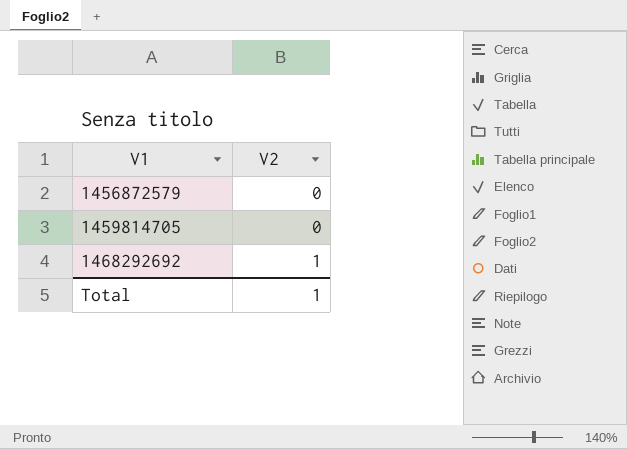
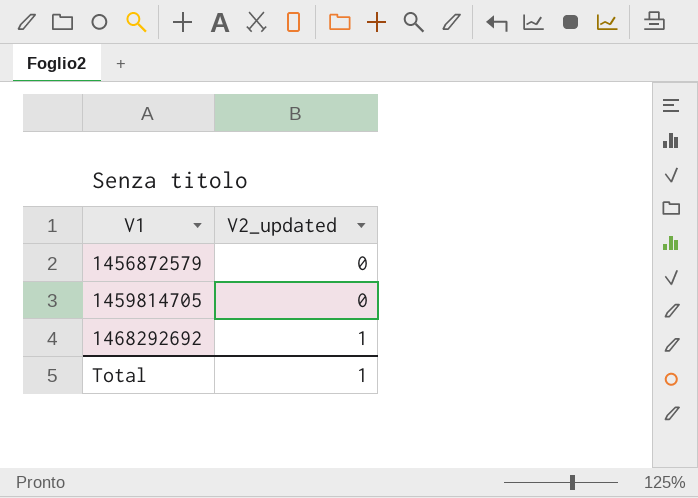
column name: V2 -> V2_updated

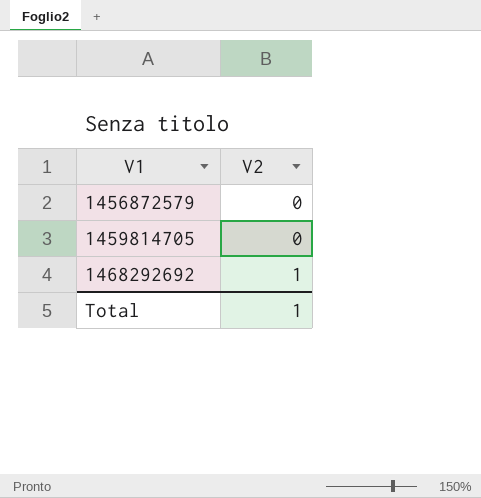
column name: V2_updated -> V2

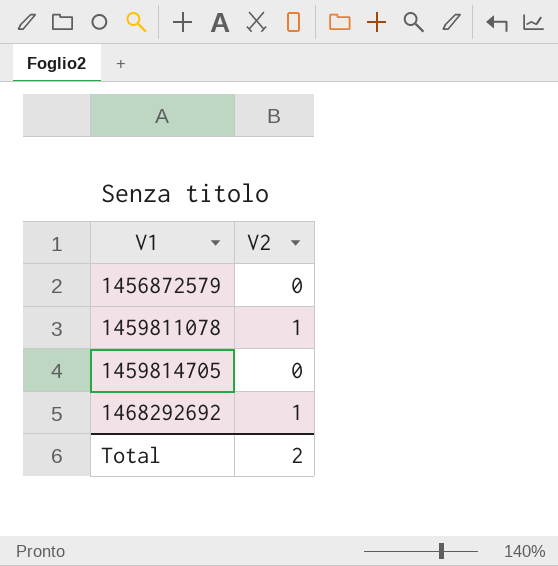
row 1459811078: none -> 1
Total | V2: 1 -> 2

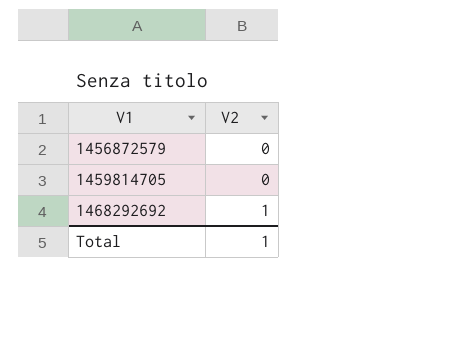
row 1459811078: 1 -> none
Total | V2: 2 -> 1

